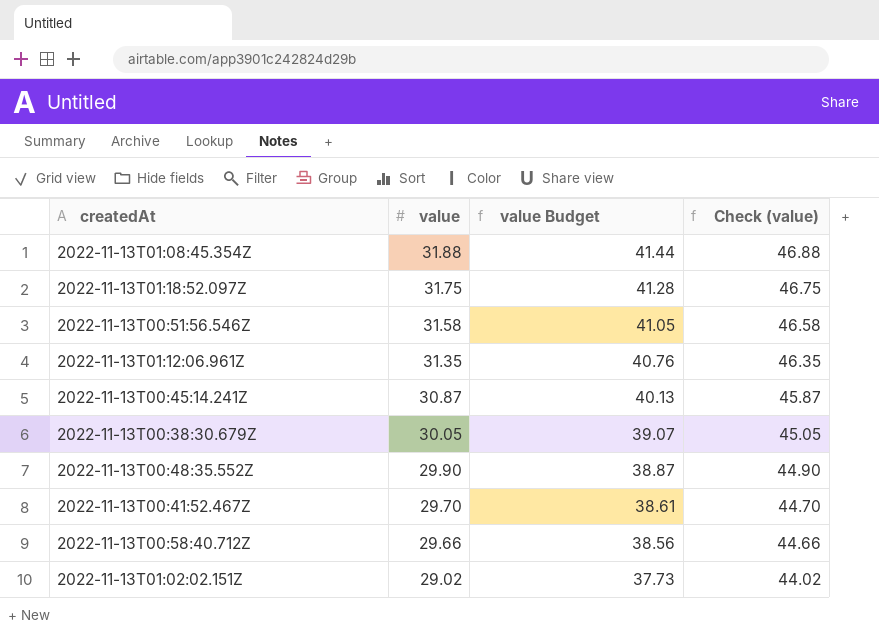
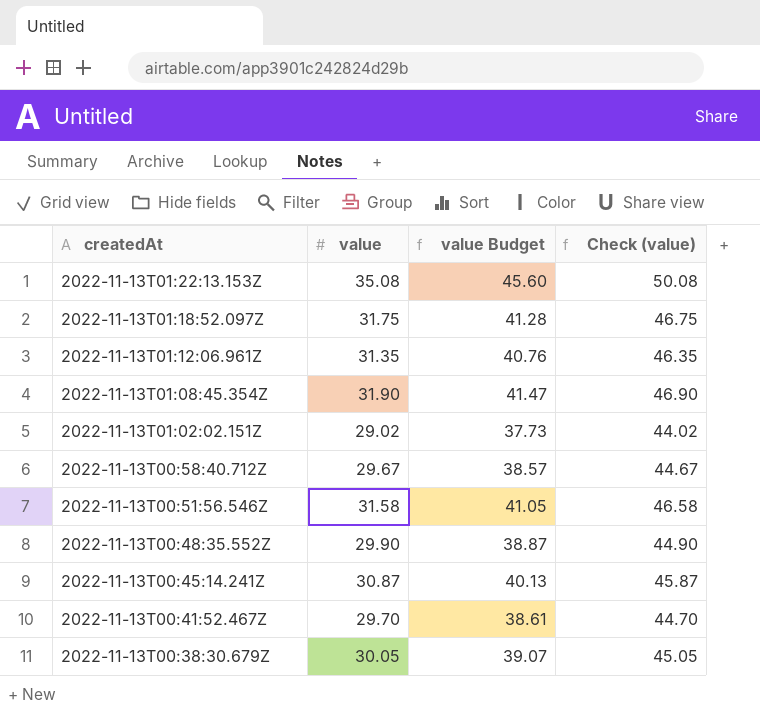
row order: value descending -> createdAt descending
row 2022-11-13T01:22:13.153Z: none -> 35.08 | 45.60 | 50.08
2022-11-13T01:08:45.354Z | value: 31.88 -> 31.90
2022-11-13T01:08:45.354Z | value Budget: 41.44 -> 41.47
2022-11-13T01:08:45.354Z | Check (value): 46.88 -> 46.90
2022-11-13T00:58:40.712Z | value: 29.66 -> 29.67
2022-11-13T00:58:40.712Z | value Budget: 38.56 -> 38.57
2022-11-13T00:58:40.712Z | Check (value): 44.66 -> 44.67

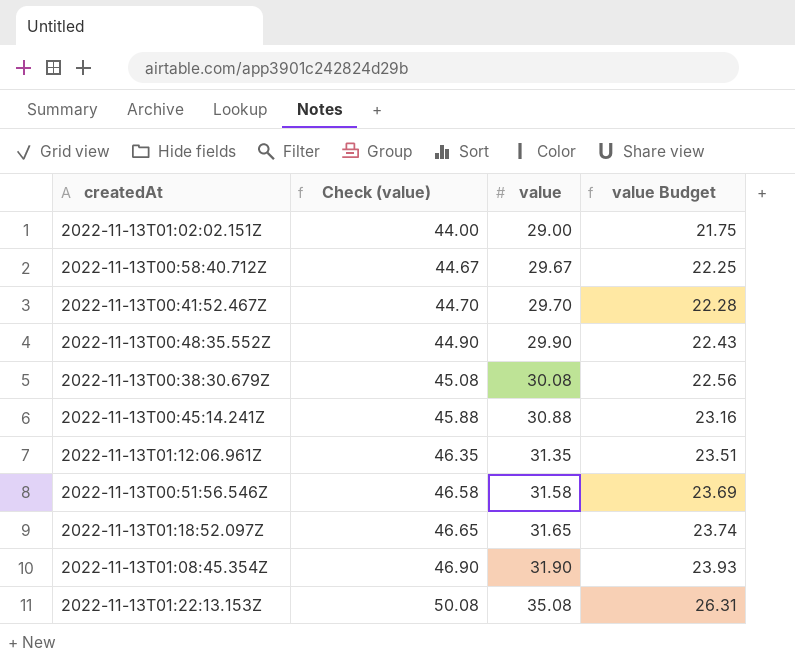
row order: createdAt descending -> Check (value) ascending
column Check (value) | position: 4 -> 2
column value Budget | formula: [value] * 1.3 -> [value] * 0.75
2022-11-13T01:02:02.151Z | Check (value): 44.02 -> 44.00
2022-11-13T01:02:02.151Z | value: 29.02 -> 29.00
2022-11-13T00:38:30.679Z | Check (value): 45.05 -> 45.08
2022-11-13T00:38:30.679Z | value: 30.05 -> 30.08
2022-11-13T00:45:14.241Z | Check (value): 45.87 -> 45.88
2022-11-13T00:45:14.241Z | value: 30.87 -> 30.88
2022-11-13T01:18:52.097Z | Check (value): 46.75 -> 46.65
2022-11-13T01:18:52.097Z | value: 31.75 -> 31.65

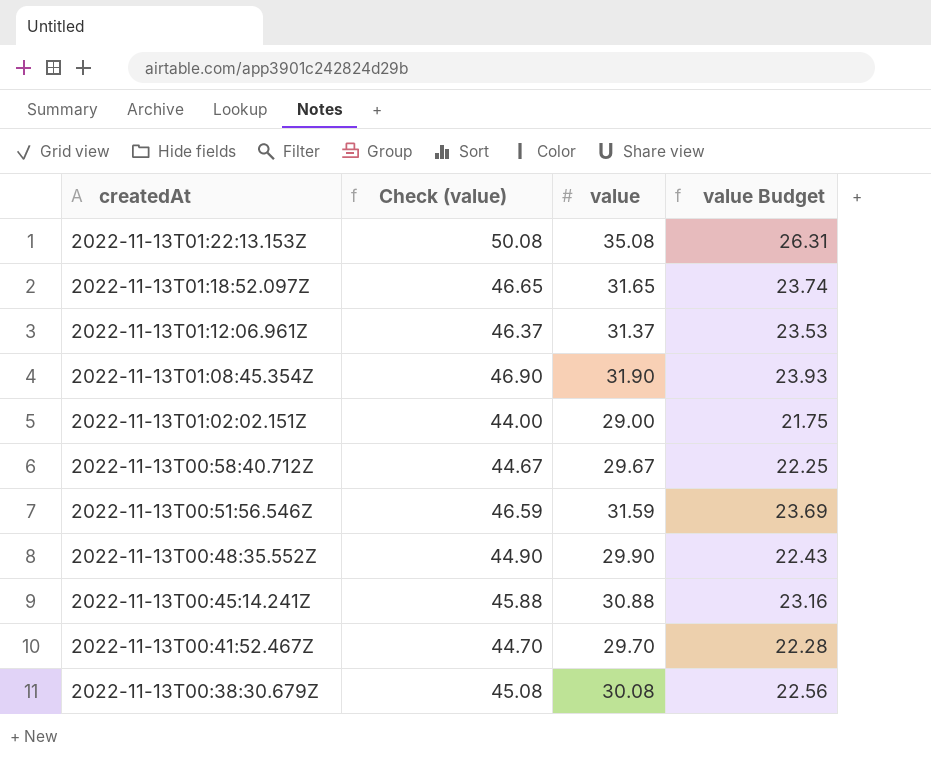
row order: Check (value) ascending -> createdAt descending
2022-11-13T01:12:06.961Z | Check (value): 46.35 -> 46.37
2022-11-13T01:12:06.961Z | value: 31.35 -> 31.37
2022-11-13T01:12:06.961Z | value Budget: 23.51 -> 23.53
2022-11-13T00:51:56.546Z | Check (value): 46.58 -> 46.59
2022-11-13T00:51:56.546Z | value: 31.58 -> 31.59

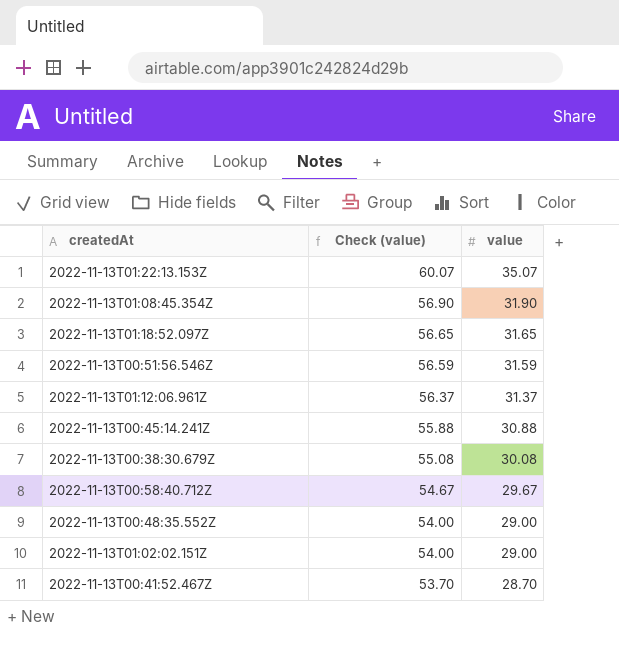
row order: createdAt descending -> Check (value) descending
column value Budget | formula: [value] * 0.75 -> none
column Check (value) | formula: [value] + 15 -> [value] + 25
2022-11-13T01:22:13.153Z | value: 35.08 -> 35.07
2022-11-13T00:48:35.552Z | value: 29.90 -> 29.00
2022-11-13T00:41:52.467Z | value: 29.70 -> 28.70

